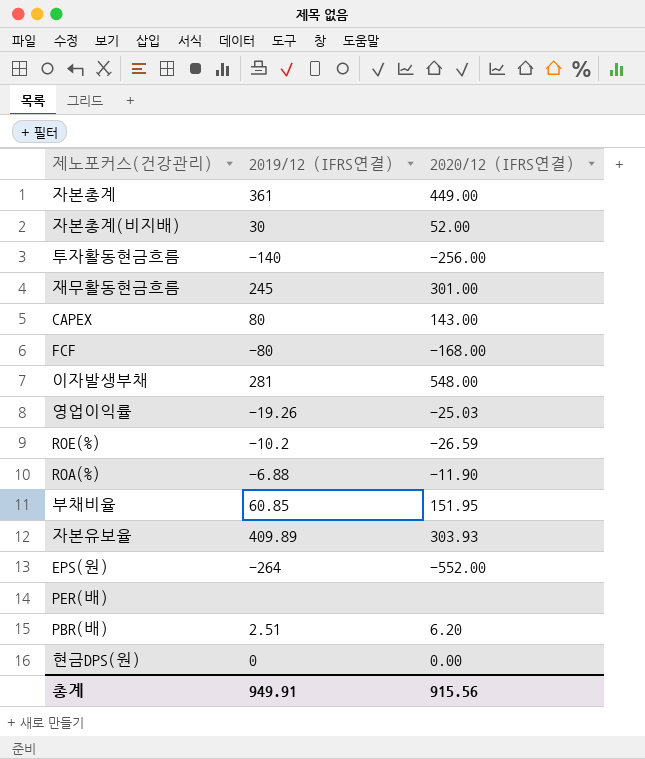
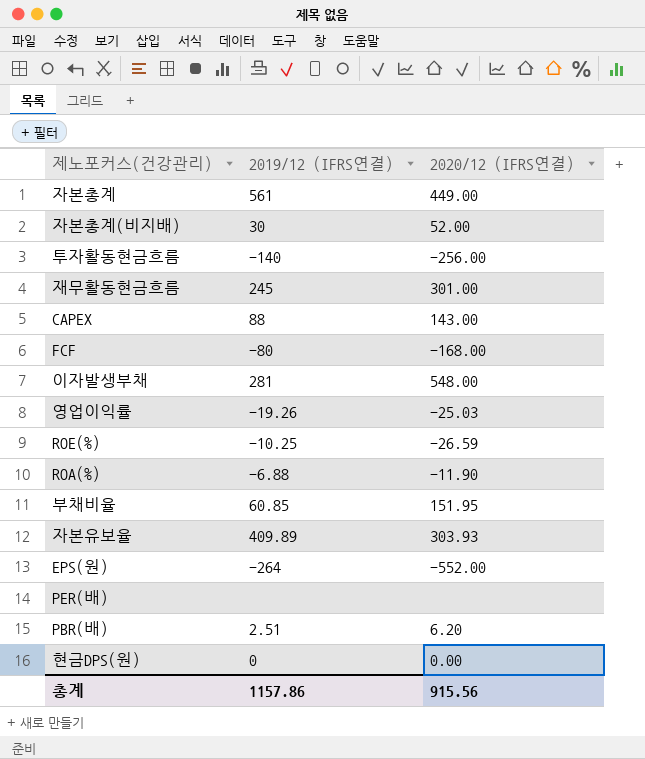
자본총계 | 2019/12 (IFRS연결): 361 -> 561
CAPEX | 2019/12 (IFRS연결): 80 -> 88
ROE(%) | 2019/12 (IFRS연결): -10.2 -> -10.25
총계 | 2019/12 (IFRS연결): 949.91 -> 1157.86

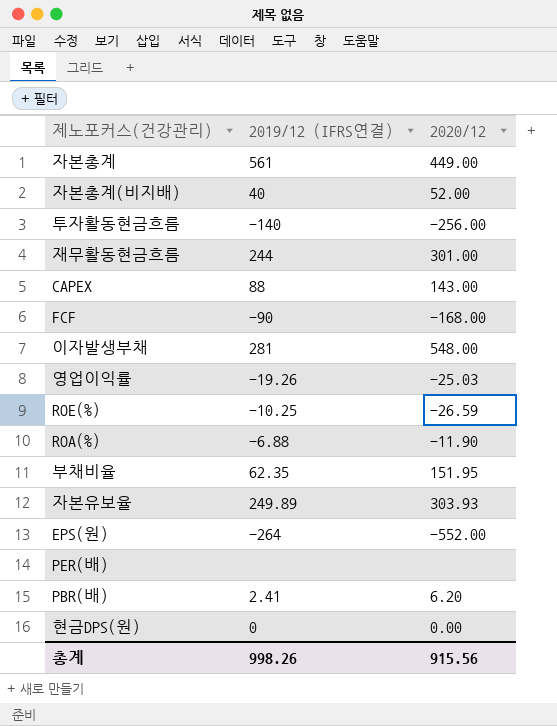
column name: 2020/12 (IFRS연결) -> 2020/12
자본총계(비지배) | 2019/12 (IFRS연결): 30 -> 40
재무활동현금흐름 | 2019/12 (IFRS연결): 245 -> 244
FCF | 2019/12 (IFRS연결): -80 -> -90
부채비율 | 2019/12 (IFRS연결): 60.85 -> 62.35
자본유보율 | 2019/12 (IFRS연결): 409.89 -> 249.89
PBR(배) | 2019/12 (IFRS연결): 2.51 -> 2.41
총계 | 2019/12 (IFRS연결): 1157.86 -> 998.26

